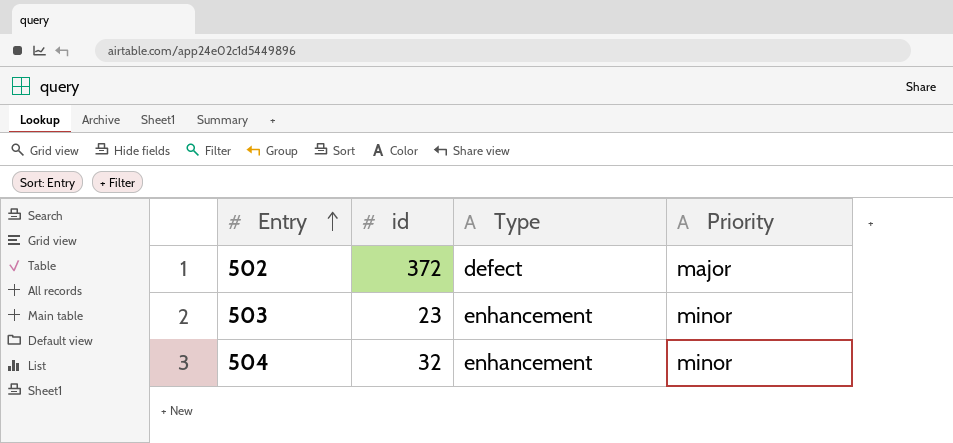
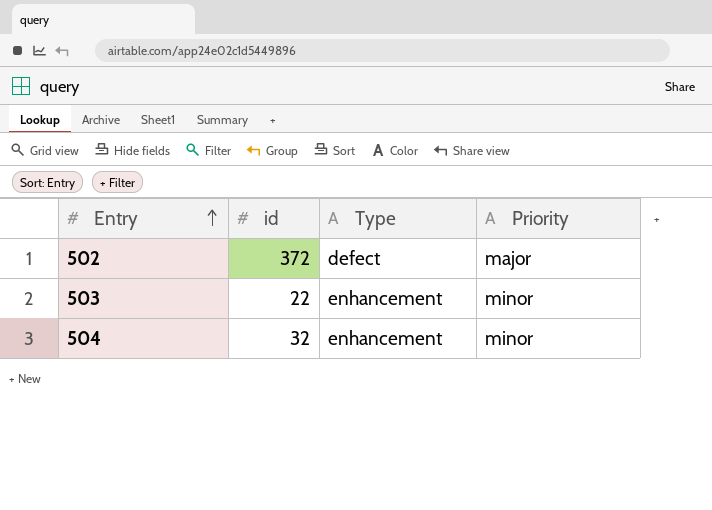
503 | id: 23 -> 22

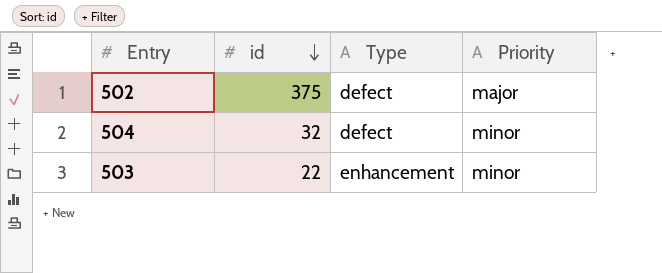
row order: Entry ascending -> id descending
502 | id: 372 -> 375
504 | Type: enhancement -> defect

